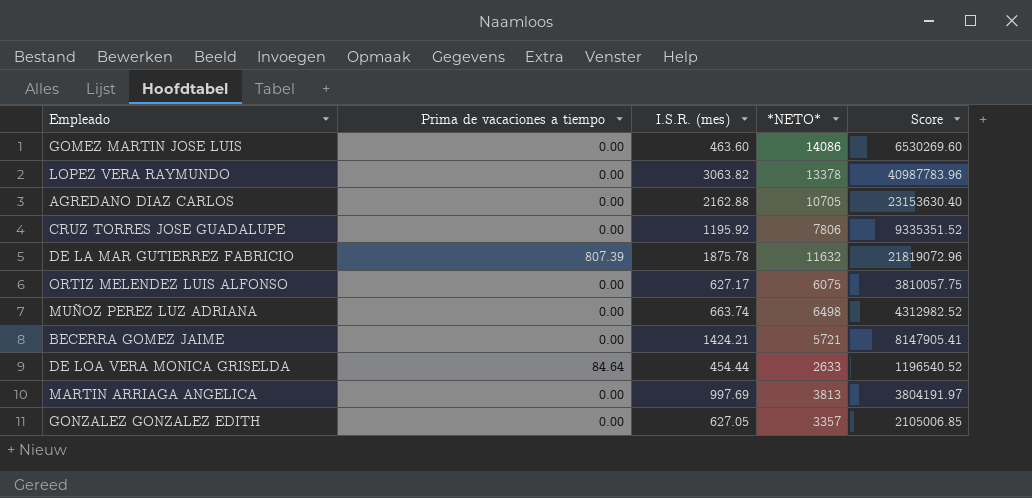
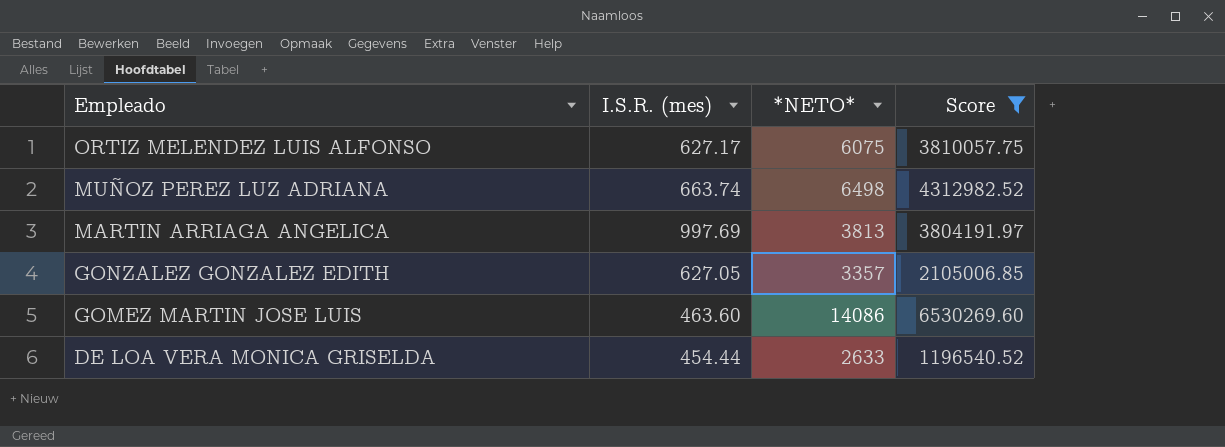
filter: none -> Score <= 6530269.60
row order: none -> Empleado descending
column Prima de vacaciones a tiempo | position: 2 -> none

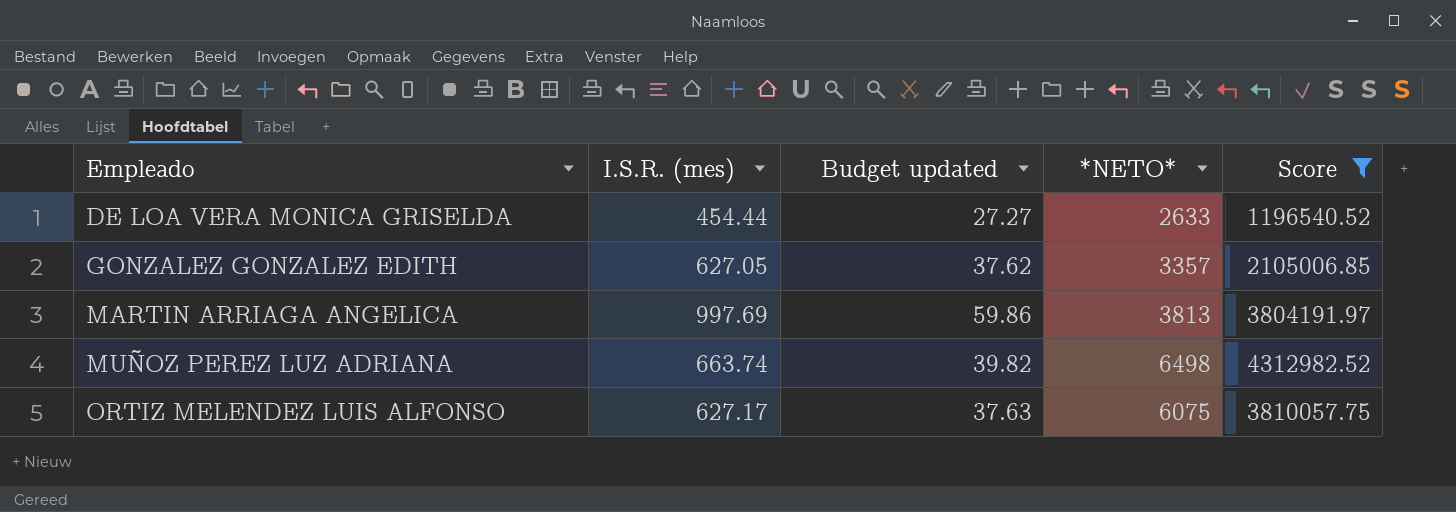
row order: Empleado descending -> Empleado ascending
column Budget updated | formula: none -> [I.S.R. (mes)] * 0.06
row GOMEZ MARTIN JOSE LUIS: 463.60 | 14086 | 6530269.60 -> none

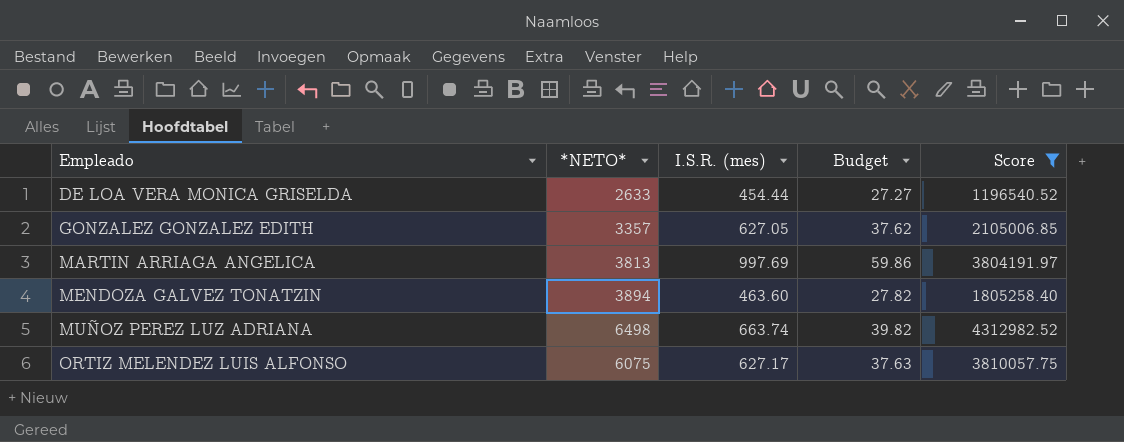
column *NETO* | position: 4 -> 2
column name: Budget updated -> Budget
row MENDOZA GALVEZ TONATZIN: none -> 3894 | 463.60 | 27.82 | 1805258.40

